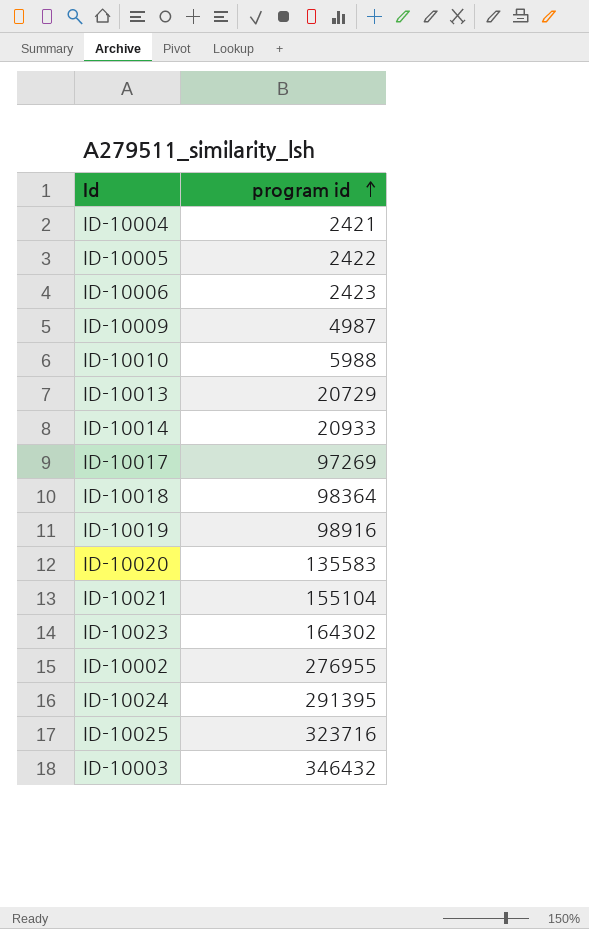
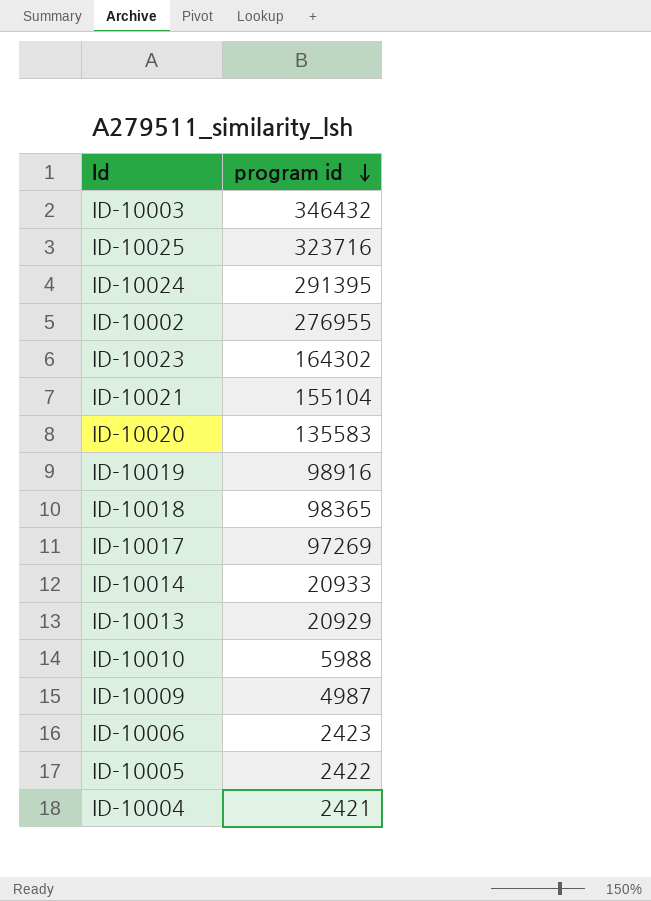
row order: program id ascending -> program id descending
ID-10018 | program id: 98364 -> 98365
ID-10013 | program id: 20729 -> 20929

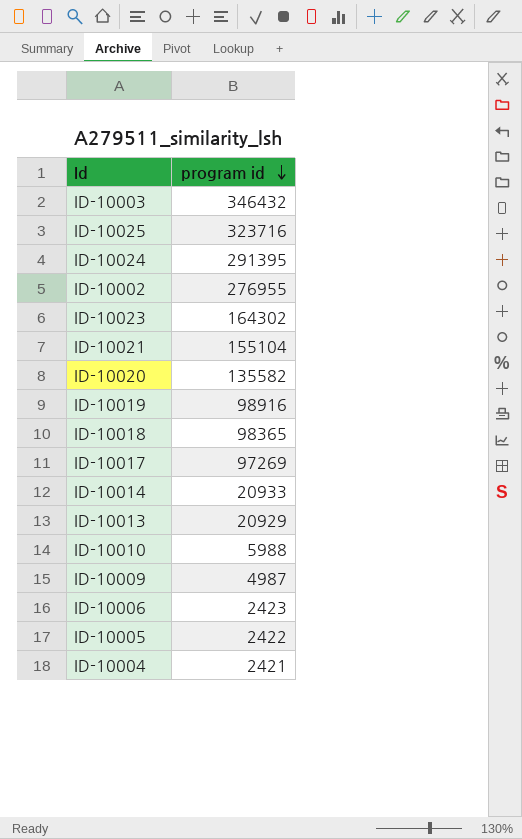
ID-10020 | program id: 135583 -> 135582

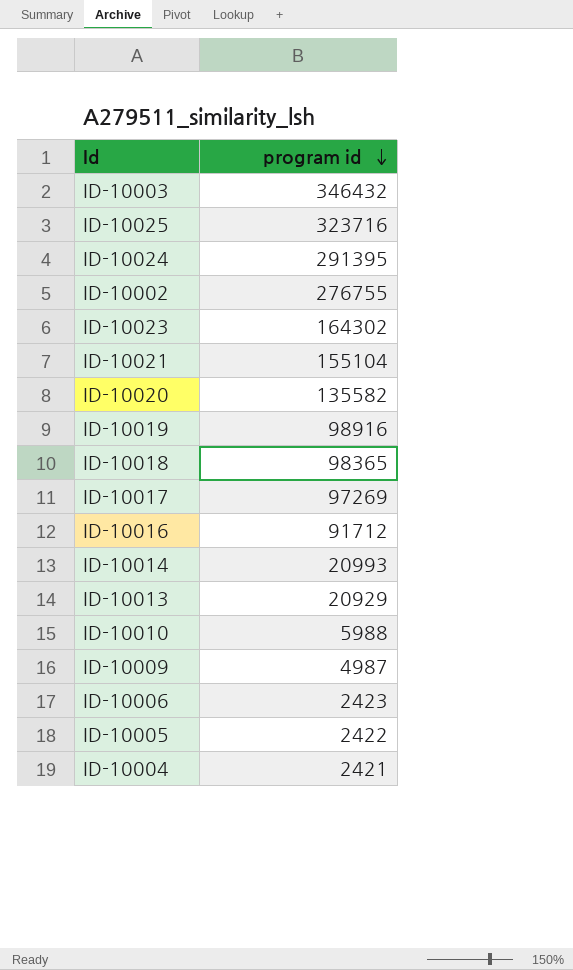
ID-10002 | program id: 276955 -> 276755
row ID-10016: none -> 91712
ID-10014 | program id: 20933 -> 20993

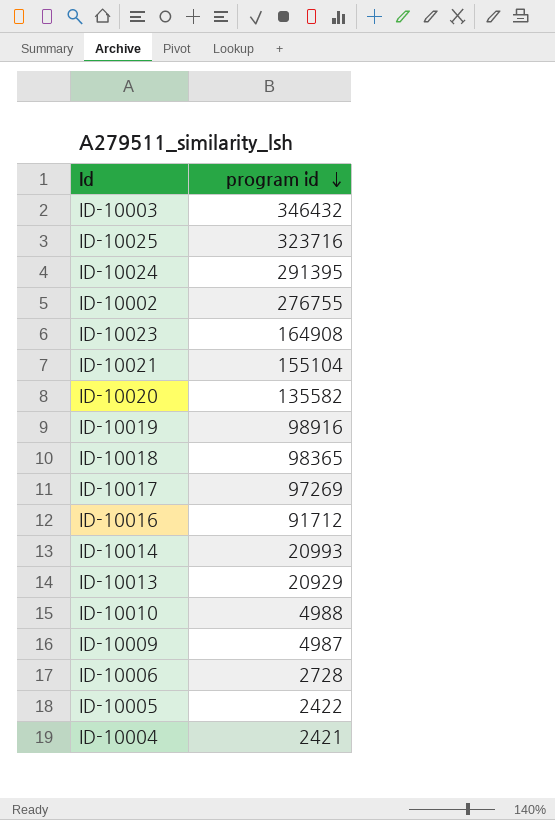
ID-10023 | program id: 164302 -> 164908
ID-10010 | program id: 5988 -> 4988
ID-10006 | program id: 2423 -> 2728

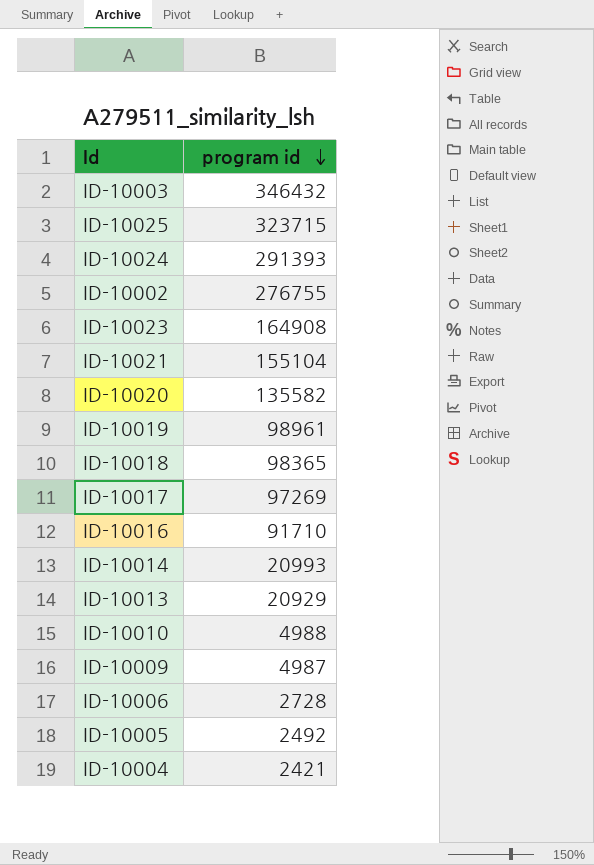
ID-10025 | program id: 323716 -> 323715
ID-10024 | program id: 291395 -> 291393
ID-10019 | program id: 98916 -> 98961
ID-10016 | program id: 91712 -> 91710
ID-10005 | program id: 2422 -> 2492

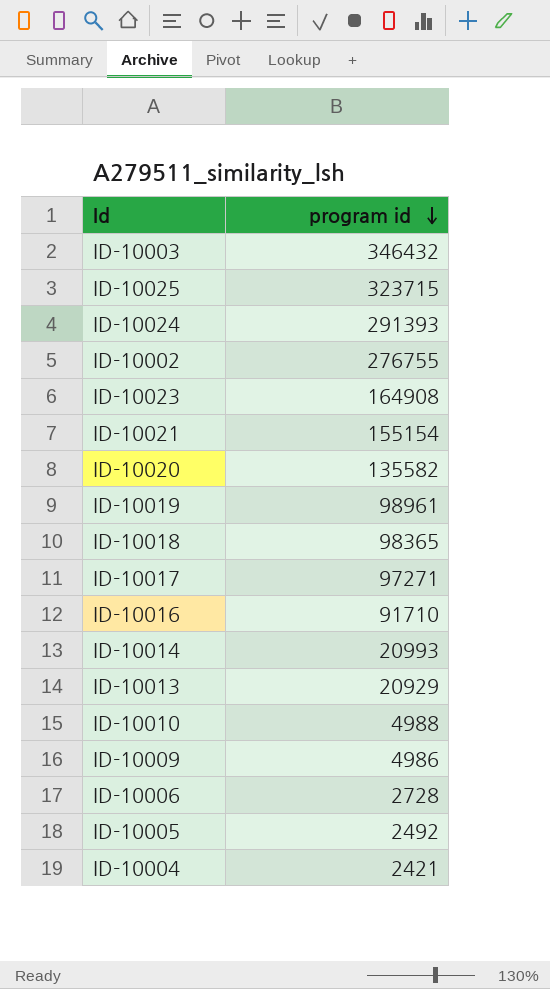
ID-10021 | program id: 155104 -> 155154
ID-10017 | program id: 97269 -> 97271
ID-10009 | program id: 4987 -> 4986

